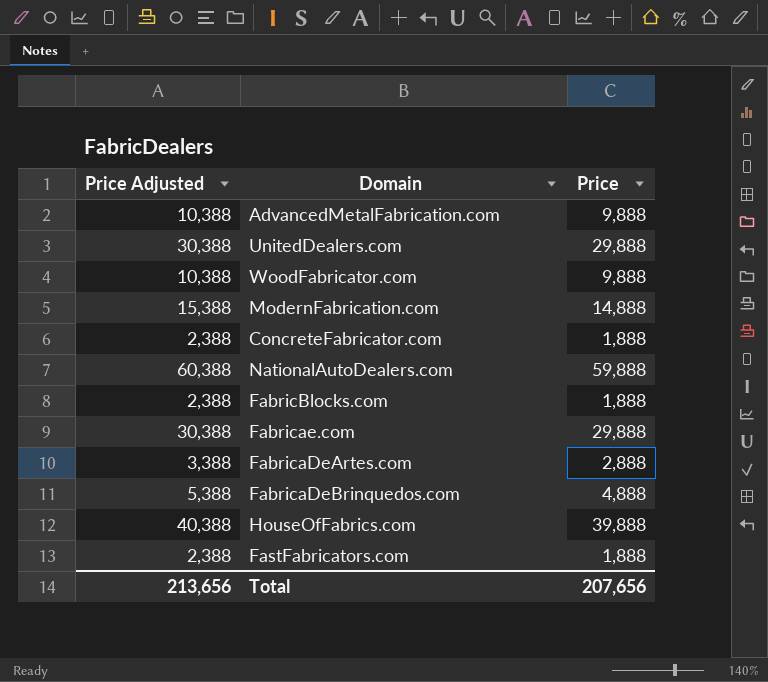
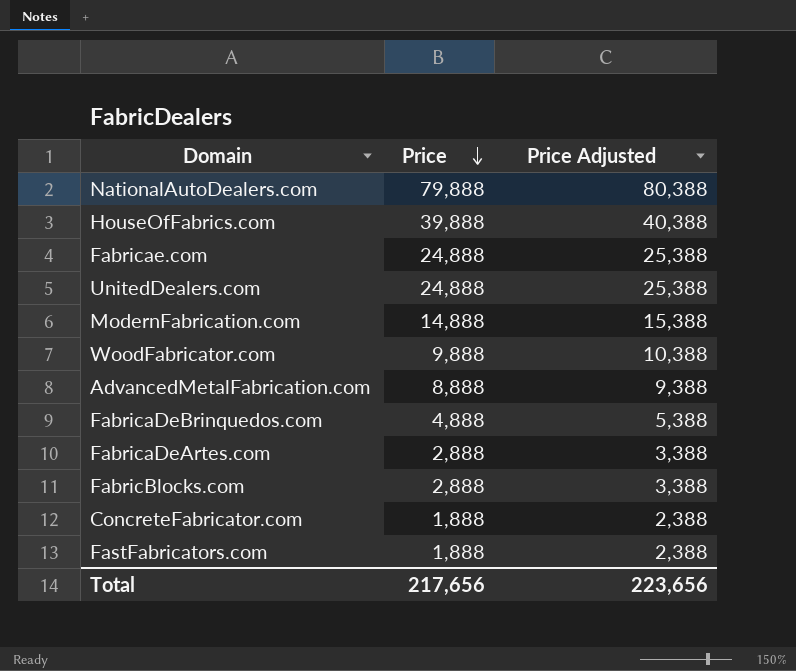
row order: none -> Price descending
column Price Adjusted | position: 1 -> 3
NationalAutoDealers.com | Price: 59,888 -> 79,888
NationalAutoDealers.com | Price Adjusted: 60,388 -> 80,388
Fabricae.com | Price: 29,888 -> 24,888
Fabricae.com | Price Adjusted: 30,388 -> 25,388
UnitedDealers.com | Price: 29,888 -> 24,888
UnitedDealers.com | Price Adjusted: 30,388 -> 25,388
AdvancedMetalFabrication.com | Price: 9,888 -> 8,888
AdvancedMetalFabrication.com | Price Adjusted: 10,388 -> 9,388
FabricBlocks.com | Price: 1,888 -> 2,888
FabricBlocks.com | Price Adjusted: 2,388 -> 3,388
Total | Price: 207,656 -> 217,656
Total | Price Adjusted: 213,656 -> 223,656

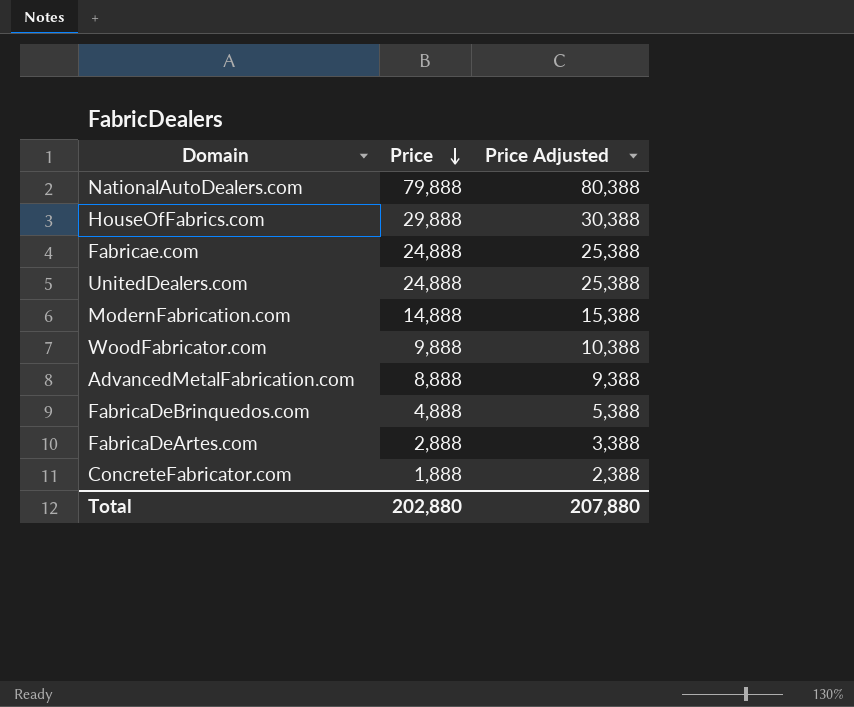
row FabricBlocks.com: 2,888 | 3,388 -> none
row FastFabricators.com: 1,888 | 2,388 -> none
HouseOfFabrics.com | Price: 39,888 -> 29,888
HouseOfFabrics.com | Price Adjusted: 40,388 -> 30,388
Total | Price: 217,656 -> 202,880
Total | Price Adjusted: 223,656 -> 207,880

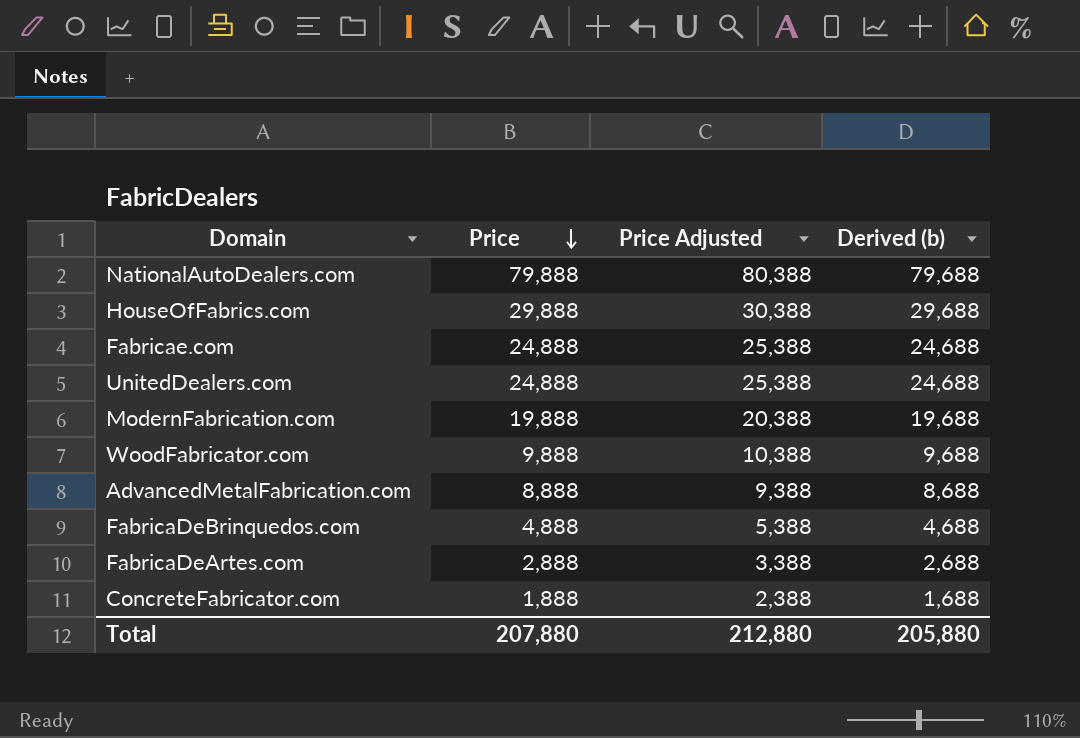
column Derived (b) | formula: none -> [Price] - 200
ModernFabrication.com | Price: 14,888 -> 19,888
ModernFabrication.com | Price Adjusted: 15,388 -> 20,388
Total | Price: 202,880 -> 207,880
Total | Price Adjusted: 207,880 -> 212,880

